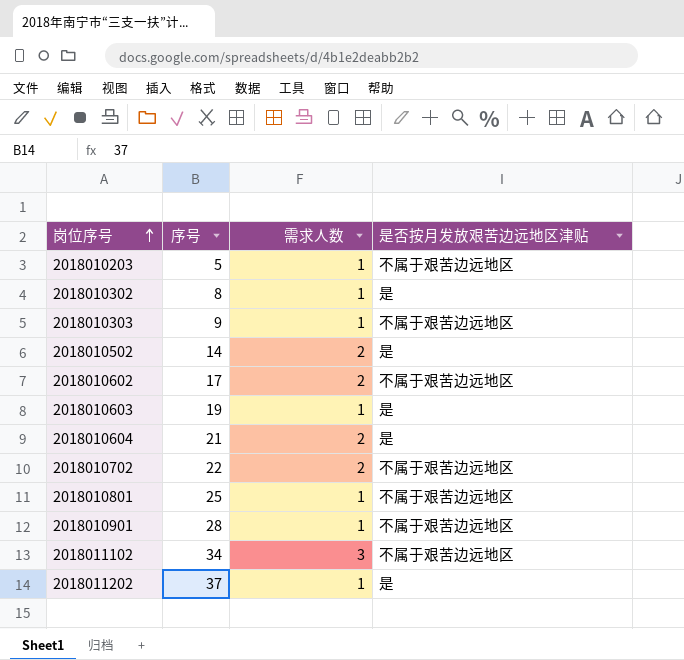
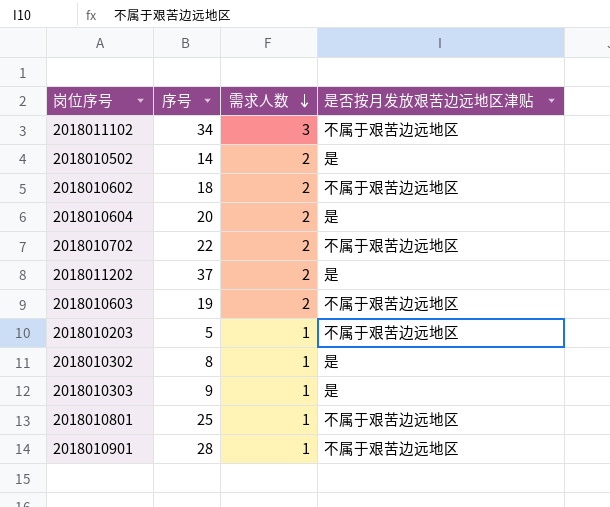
row order: 岗位序号 ascending -> 需求人数 descending
2018010602 | 序号: 17 -> 18
2018010604 | 序号: 21 -> 20
2018011202 | 需求人数: 1 -> 2
2018010603 | 需求人数: 1 -> 2
2018010603 | 是否按月发放艰苦边远地区津贴: 是 -> 不属于艰苦边远地区
2018010303 | 是否按月发放艰苦边远地区津贴: 不属于艰苦边远地区 -> 是

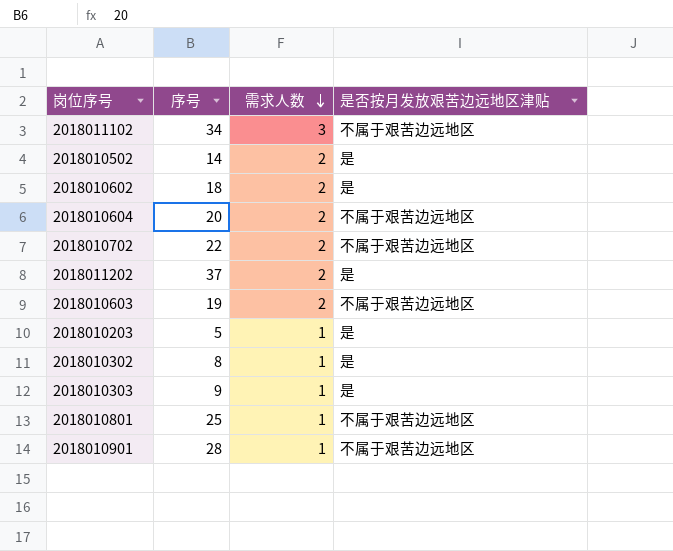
2018010602 | 是否按月发放艰苦边远地区津贴: 不属于艰苦边远地区 -> 是
2018010604 | 是否按月发放艰苦边远地区津贴: 是 -> 不属于艰苦边远地区
2018010203 | 是否按月发放艰苦边远地区津贴: 不属于艰苦边远地区 -> 是

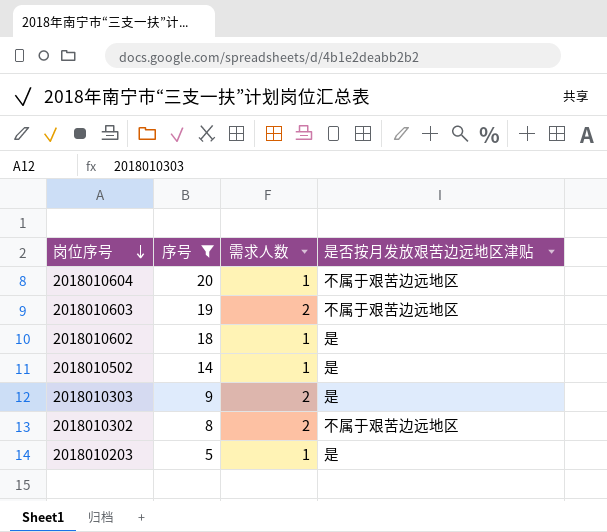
filter: none -> 序号 <= 20
row order: 需求人数 descending -> 岗位序号 descending
2018010604 | 需求人数: 2 -> 1
2018010602 | 需求人数: 2 -> 1
2018010502 | 需求人数: 2 -> 1
2018010303 | 需求人数: 1 -> 2
2018010302 | 需求人数: 1 -> 2
2018010302 | 是否按月发放艰苦边远地区津贴: 是 -> 不属于艰苦边远地区

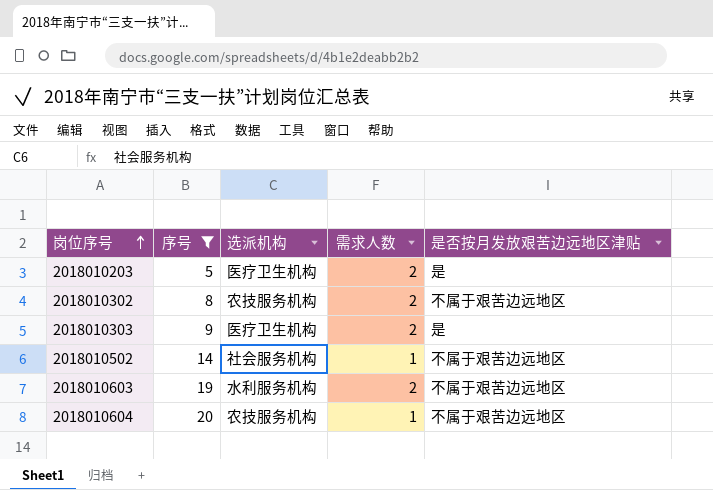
row order: 岗位序号 descending -> 岗位序号 ascending
column 选派机构 | position: none -> 3
row 2018010602: 18 | 1 | 是 -> none
2018010203 | 需求人数: 1 -> 2
2018010502 | 是否按月发放艰苦边远地区津贴: 是 -> 不属于艰苦边远地区

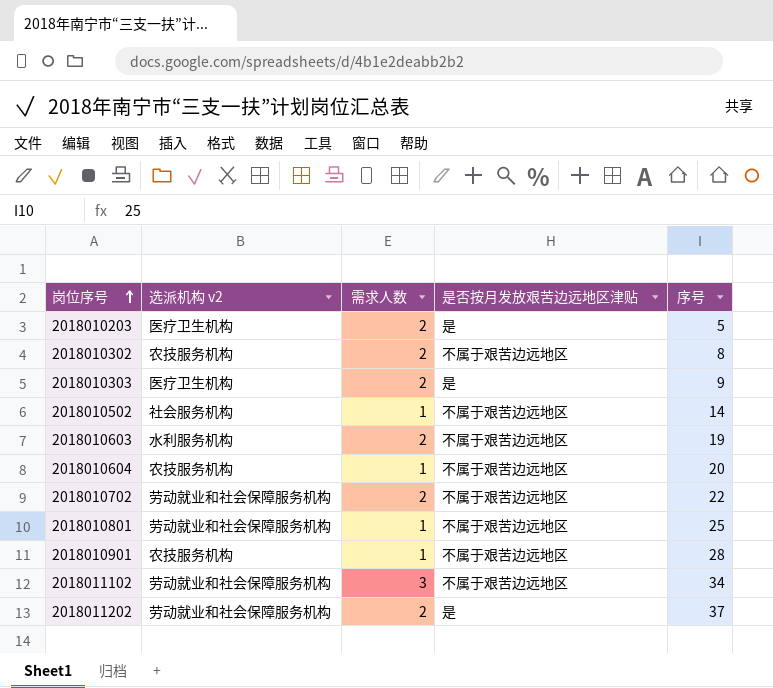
filter: 序号 <= 20 -> none
column name: 选派机构 -> 选派机构 v2
column 序号 | position: 2 -> 5

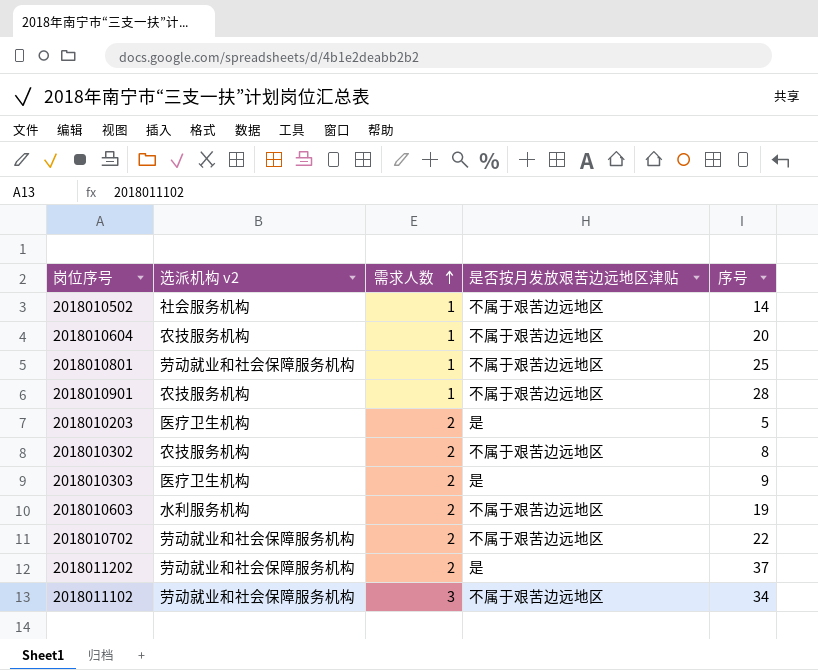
row order: 岗位序号 ascending -> 需求人数 ascending

